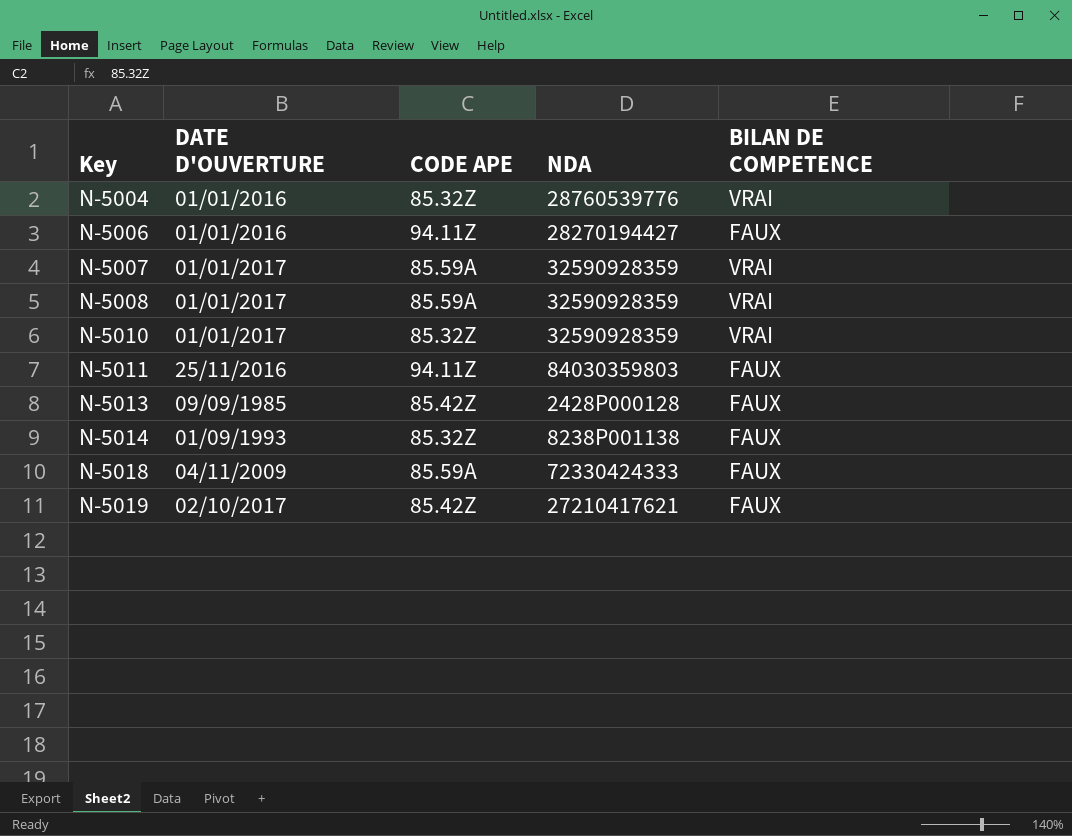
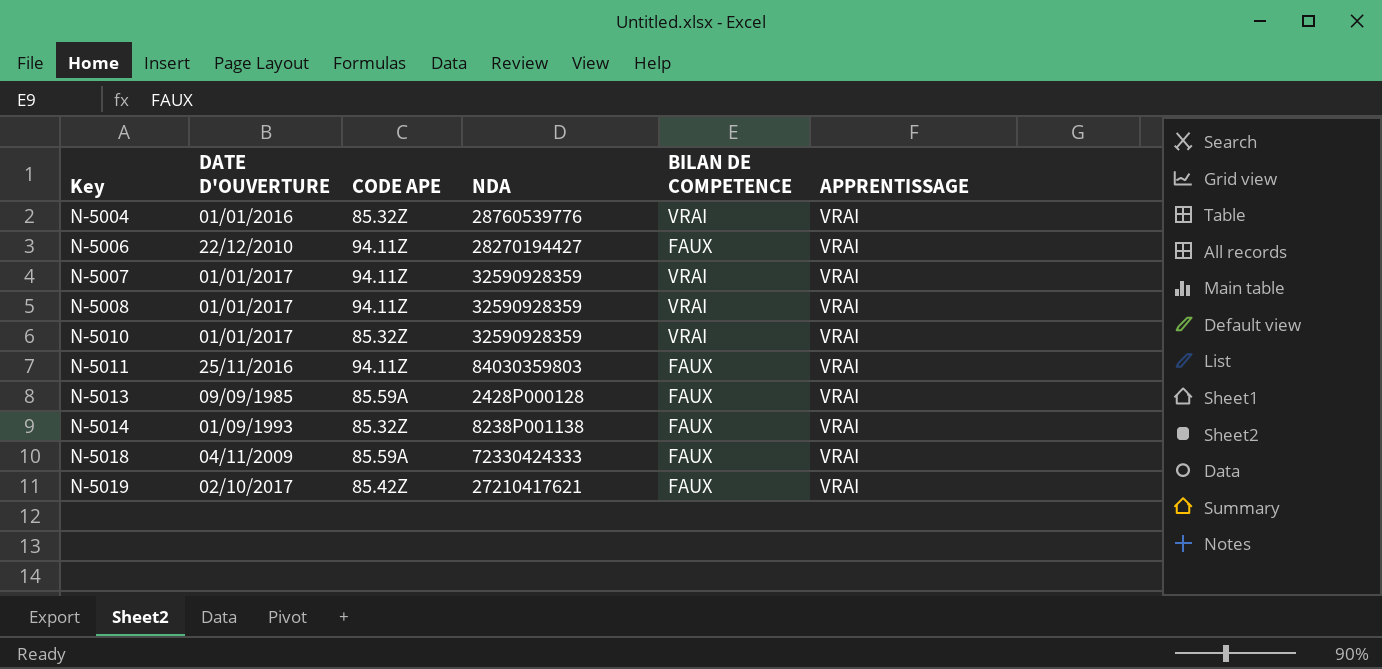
column APPRENTISSAGE | position: none -> 6
N-5006 | DATE D'OUVERTURE: 01/01/2016 -> 22/12/2010
N-5007 | CODE APE: 85.59A -> 94.11Z
N-5008 | CODE APE: 85.59A -> 94.11Z
N-5013 | CODE APE: 85.42Z -> 85.59A

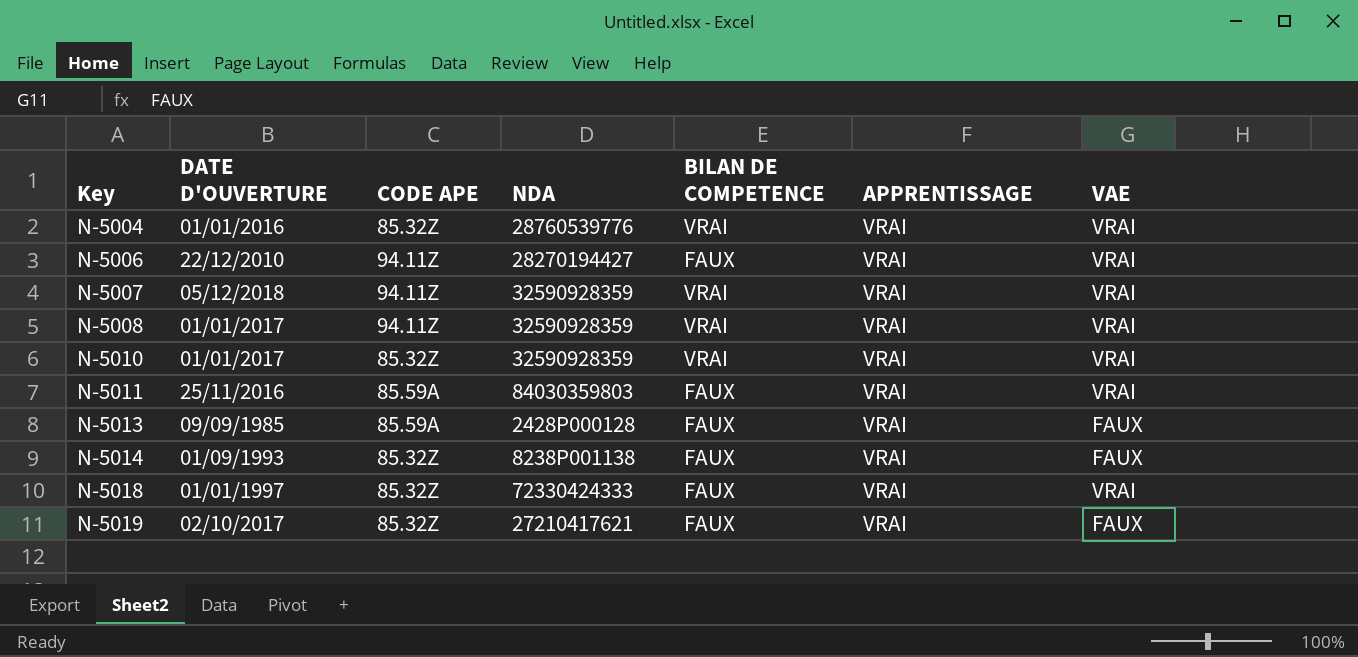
column VAE | position: none -> 7
N-5007 | DATE D'OUVERTURE: 01/01/2017 -> 05/12/2018
N-5011 | CODE APE: 94.11Z -> 85.59A
N-5018 | DATE D'OUVERTURE: 04/11/2009 -> 01/01/1997
N-5018 | CODE APE: 85.59A -> 85.32Z
N-5019 | CODE APE: 85.42Z -> 85.32Z

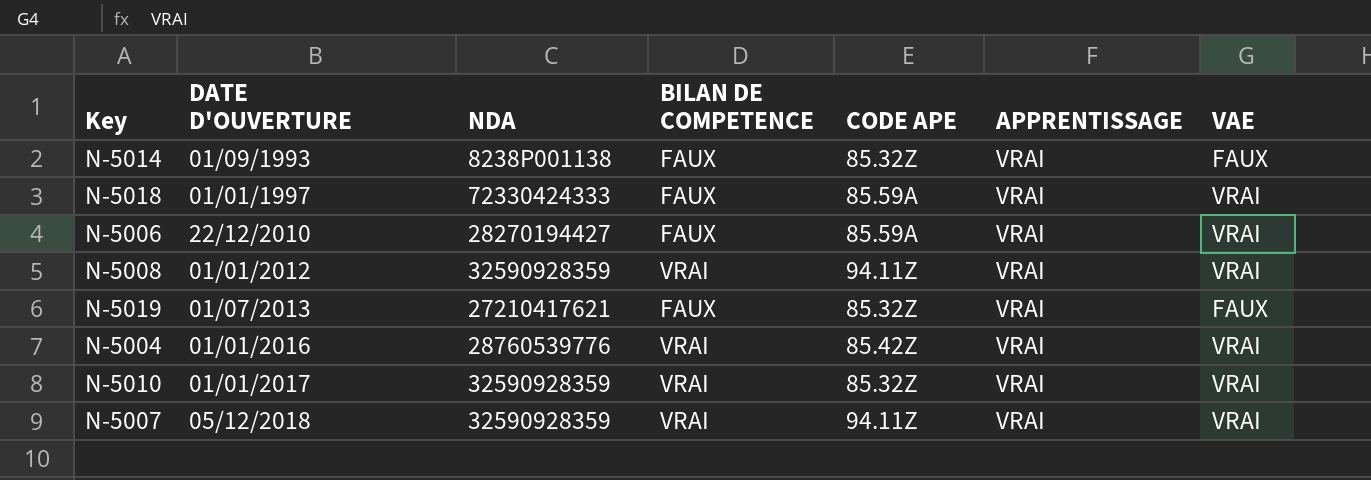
row order: Key ascending -> DATE D'OUVERTURE ascending
column CODE APE | position: 3 -> 5
row N-5011: 25/11/2016 | 85.59A | 84030359803 | FAUX | VRAI | VRAI -> none
row N-5013: 09/09/1985 | 85.59A | 2428P000128 | FAUX | VRAI | FAUX -> none
N-5018 | CODE APE: 85.32Z -> 85.59A
N-5006 | CODE APE: 94.11Z -> 85.59A
N-5008 | DATE D'OUVERTURE: 01/01/2017 -> 01/01/2012
N-5019 | DATE D'OUVERTURE: 02/10/2017 -> 01/07/2013
N-5004 | CODE APE: 85.32Z -> 85.42Z

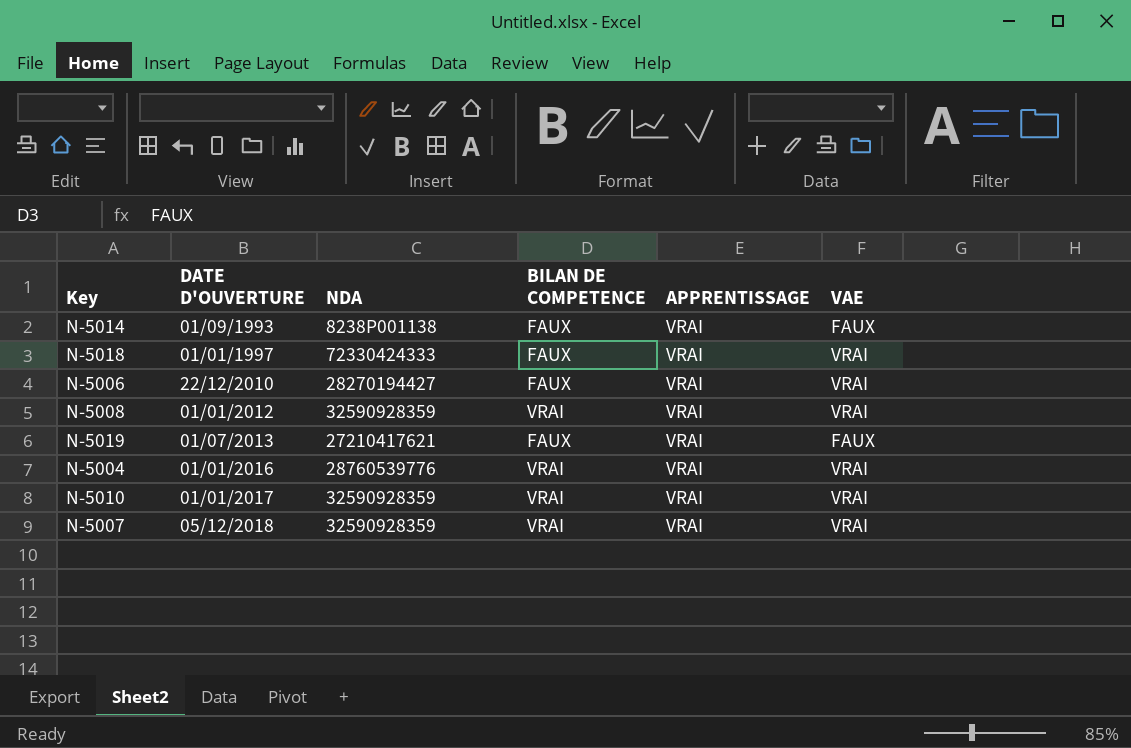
column CODE APE | position: 5 -> none

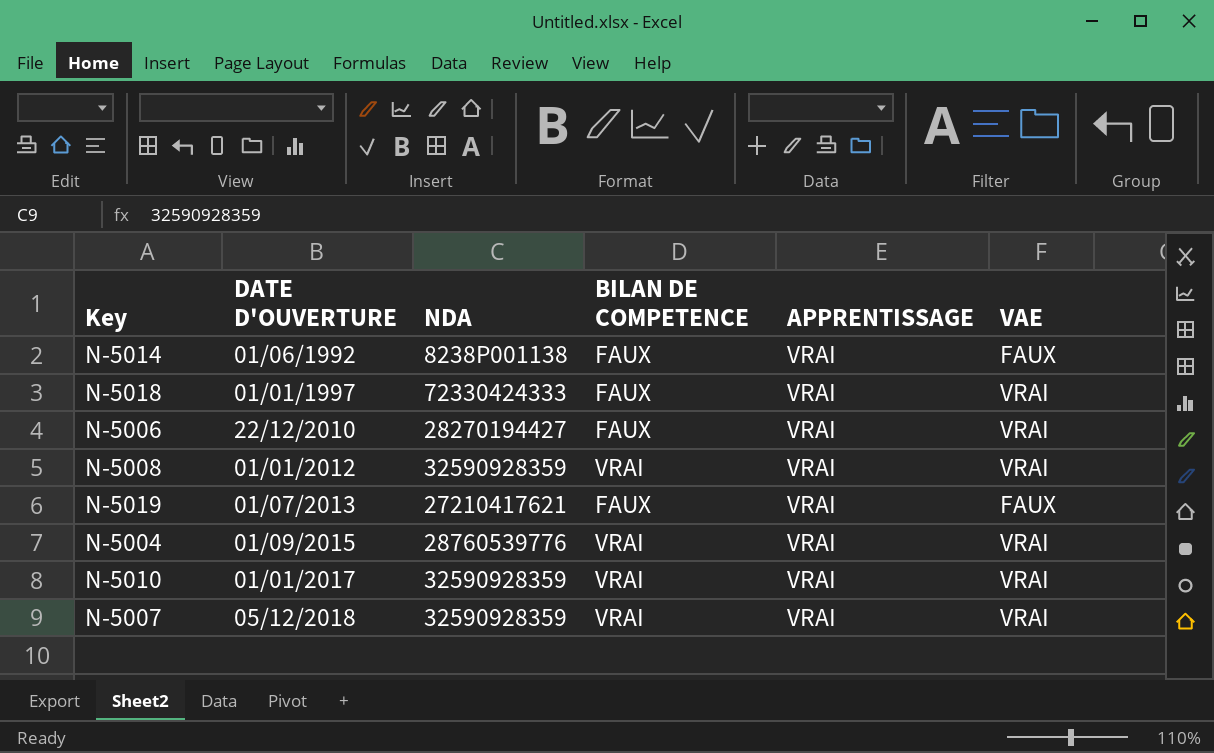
N-5014 | DATE D'OUVERTURE: 01/09/1993 -> 01/06/1992
N-5004 | DATE D'OUVERTURE: 01/01/2016 -> 01/09/2015

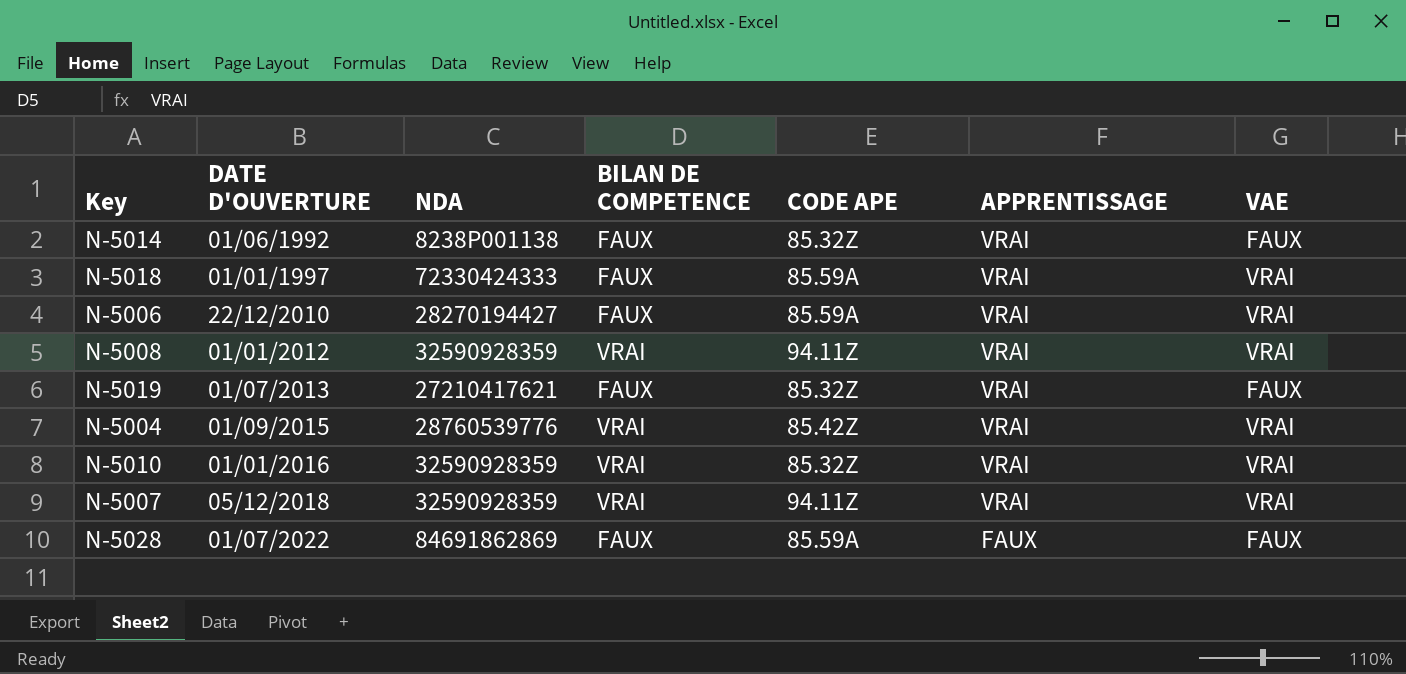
column CODE APE | position: none -> 5
N-5010 | DATE D'OUVERTURE: 01/01/2017 -> 01/01/2016
row N-5028: none -> 01/07/2022 | 84691862869 | FAUX | 85.59A | FAUX | FAUX

